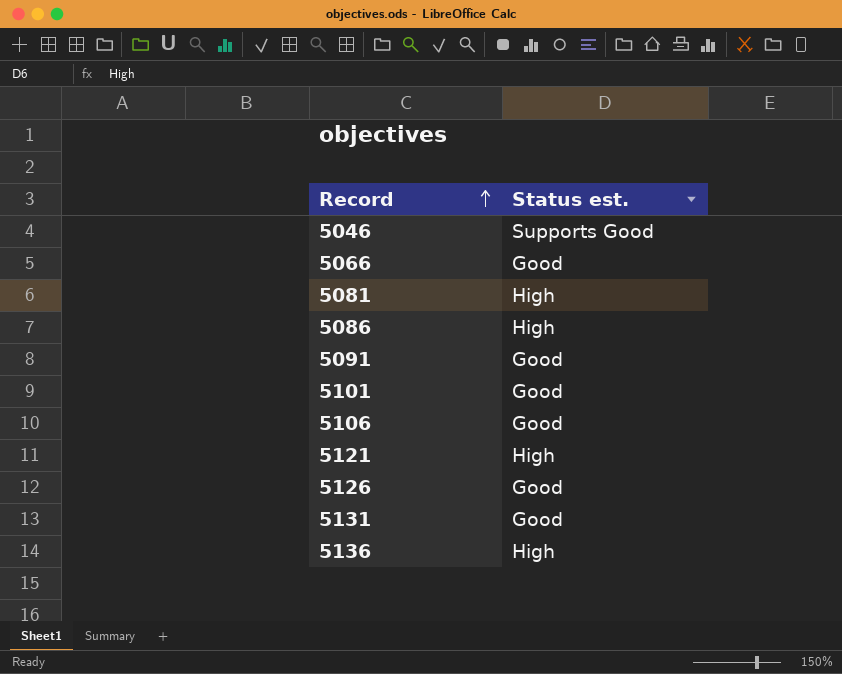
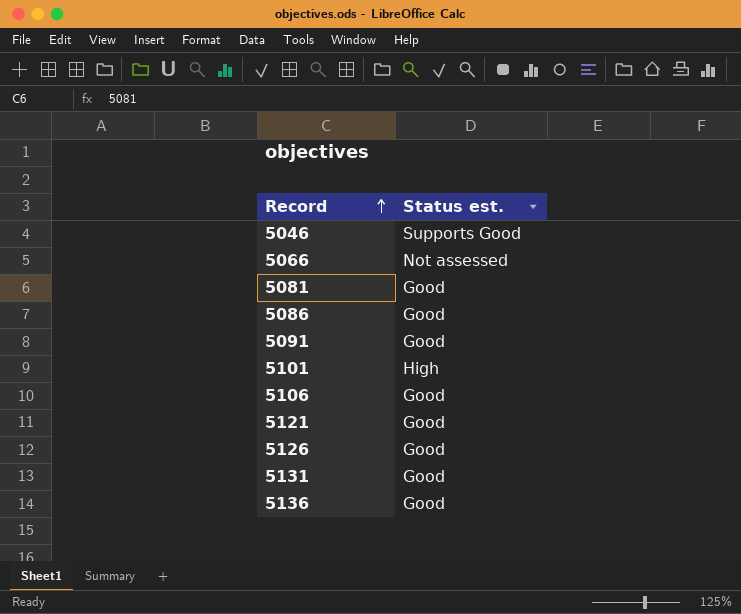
5066 | Status est.: Good -> Not assessed
5081 | Status est.: High -> Good
5086 | Status est.: High -> Good
5101 | Status est.: Good -> High
5121 | Status est.: High -> Good
5136 | Status est.: High -> Good

